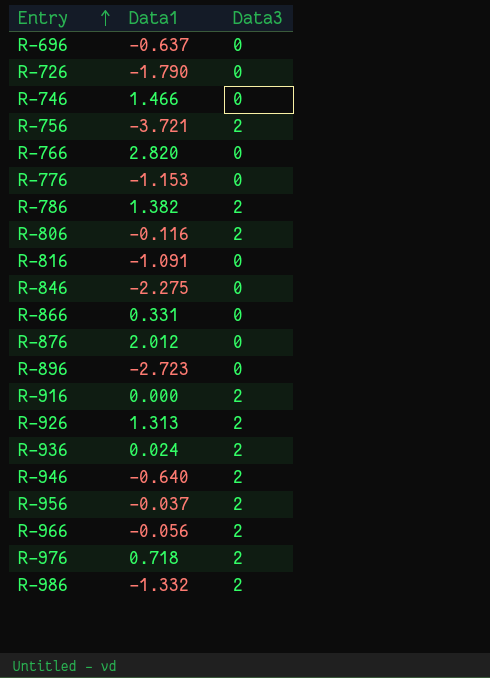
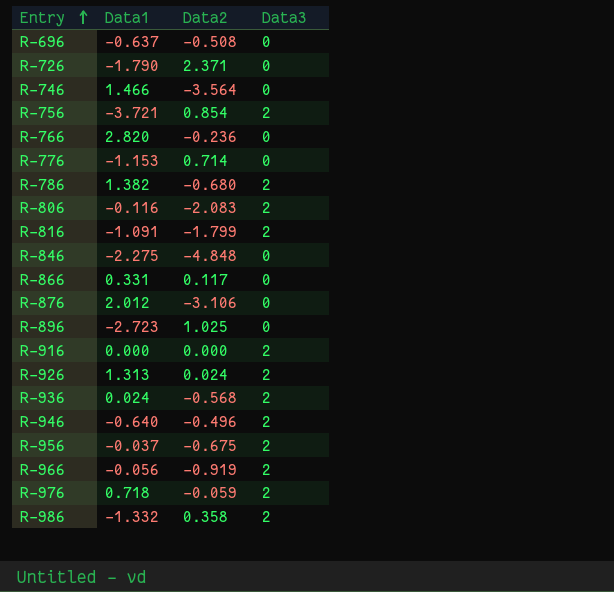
column Data2 | position: none -> 3
R-816 | Data3: 0 -> 2

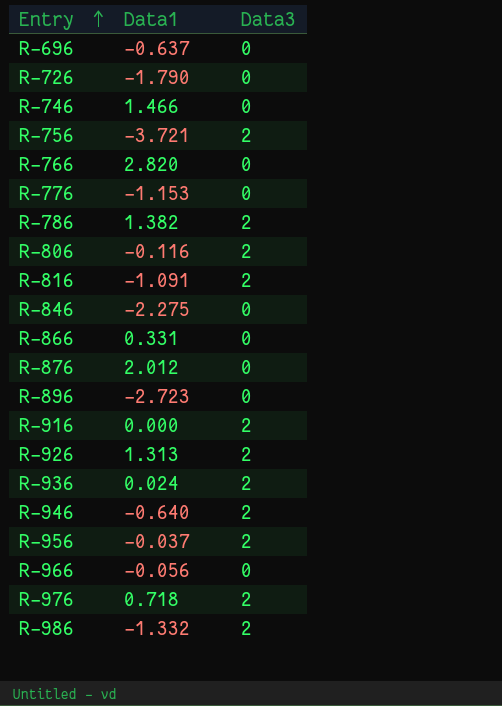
column Data2 | position: 3 -> none
R-966 | Data3: 2 -> 0

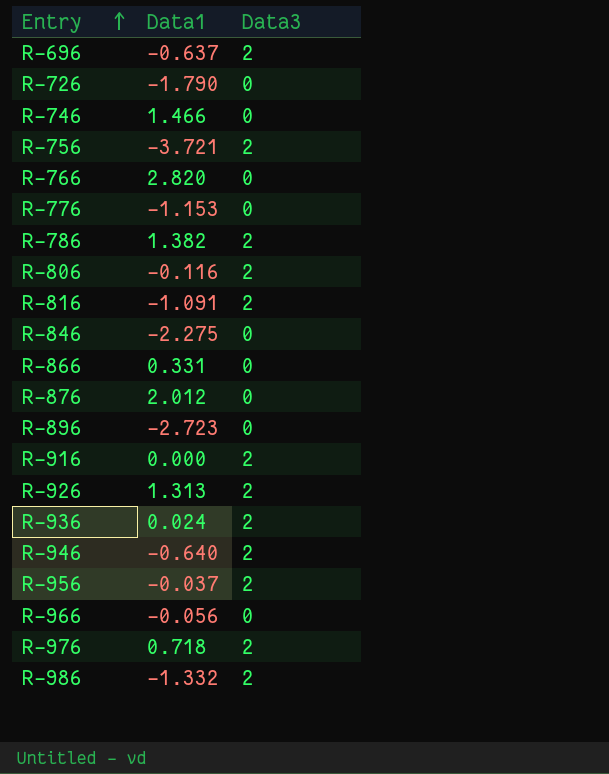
R-696 | Data3: 0 -> 2

